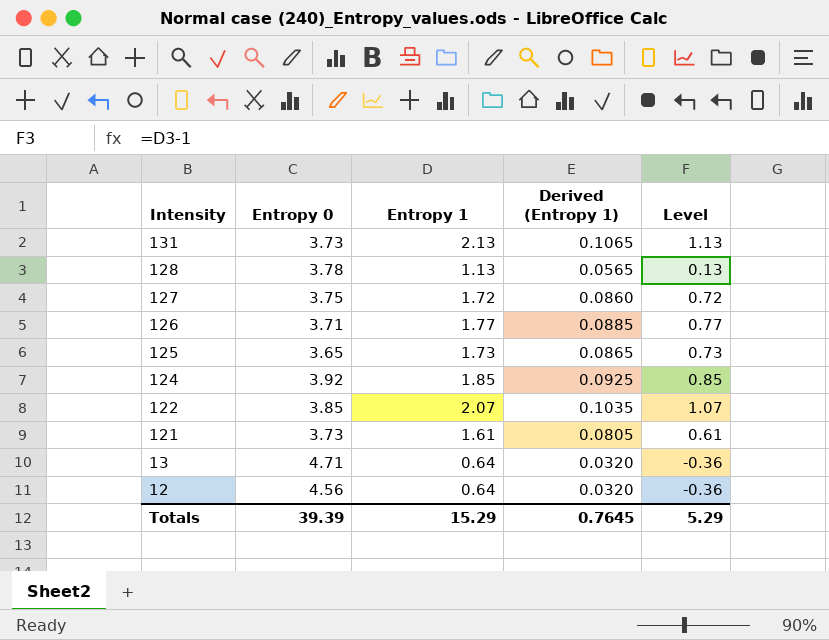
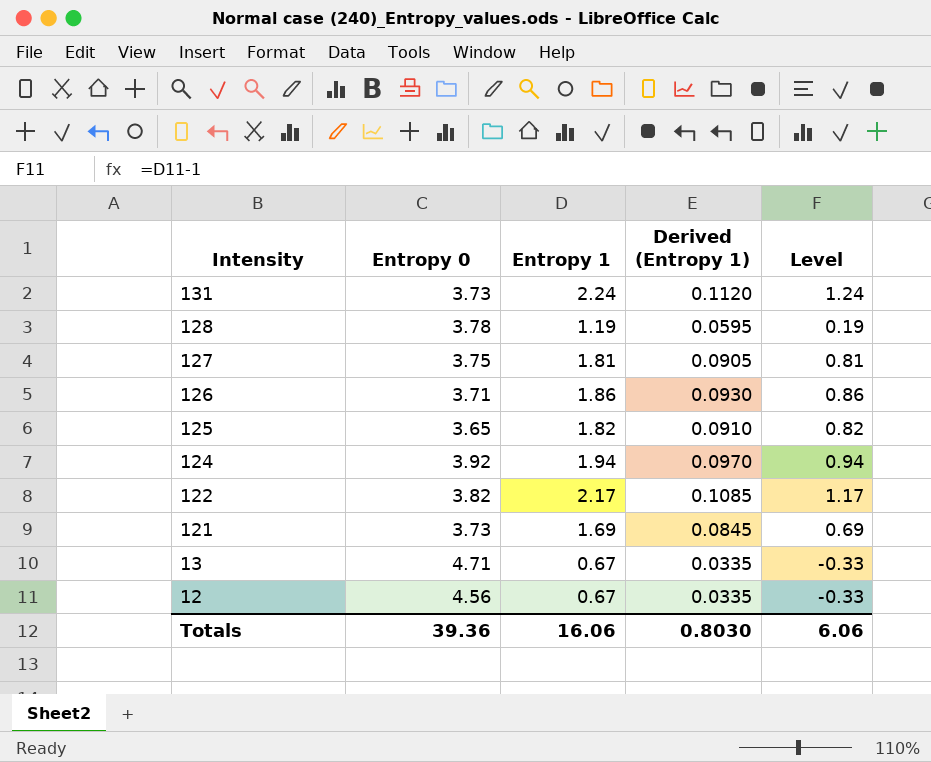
131 | Entropy 1: 2.13 -> 2.24
131 | Derived (Entropy 1): 0.1065 -> 0.1120
131 | Level: 1.13 -> 1.24
128 | Entropy 1: 1.13 -> 1.19
128 | Derived (Entropy 1): 0.0565 -> 0.0595
128 | Level: 0.13 -> 0.19
127 | Entropy 1: 1.72 -> 1.81
127 | Derived (Entropy 1): 0.0860 -> 0.0905
127 | Level: 0.72 -> 0.81
126 | Entropy 1: 1.77 -> 1.86
126 | Derived (Entropy 1): 0.0885 -> 0.0930
126 | Level: 0.77 -> 0.86
125 | Entropy 1: 1.73 -> 1.82
125 | Derived (Entropy 1): 0.0865 -> 0.0910
125 | Level: 0.73 -> 0.82
124 | Entropy 1: 1.85 -> 1.94
124 | Derived (Entropy 1): 0.0925 -> 0.0970
124 | Level: 0.85 -> 0.94
122 | Entropy 0: 3.85 -> 3.82
122 | Entropy 1: 2.07 -> 2.17
122 | Derived (Entropy 1): 0.1035 -> 0.1085
122 | Level: 1.07 -> 1.17
121 | Entropy 1: 1.61 -> 1.69
121 | Derived (Entropy 1): 0.0805 -> 0.0845
121 | Level: 0.61 -> 0.69
13 | Entropy 1: 0.64 -> 0.67
13 | Derived (Entropy 1): 0.0320 -> 0.0335
13 | Level: -0.36 -> -0.33
12 | Entropy 1: 0.64 -> 0.67
12 | Derived (Entropy 1): 0.0320 -> 0.0335
12 | Level: -0.36 -> -0.33
Totals | Entropy 0: 39.39 -> 39.36
Totals | Entropy 1: 15.29 -> 16.06
Totals | Derived (Entropy 1): 0.7645 -> 0.8030
Totals | Level: 5.29 -> 6.06

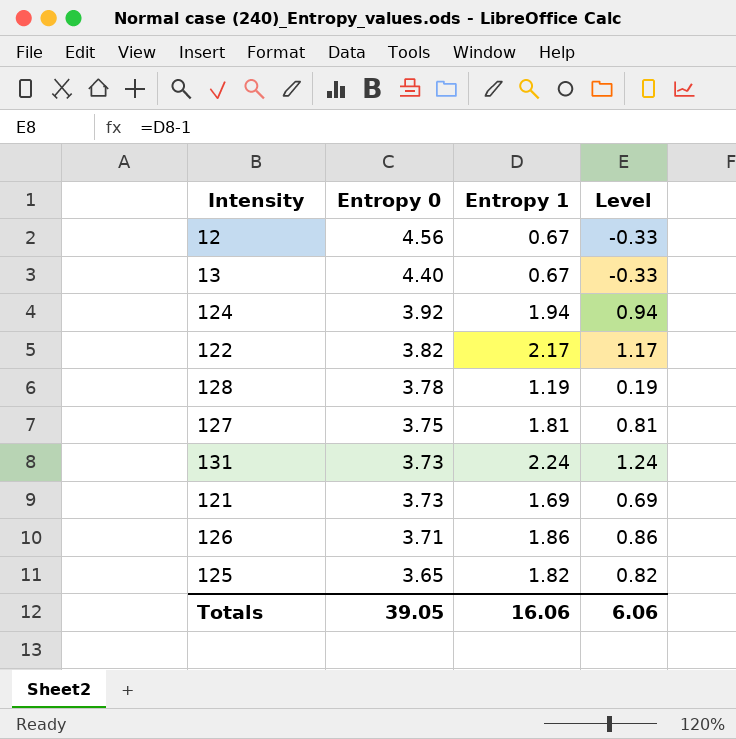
row order: Intensity descending -> Entropy 0 descending
column Derived (Entropy 1) | formula: [Entropy 1] * 0.05 -> none
13 | Entropy 0: 4.71 -> 4.40
Totals | Entropy 0: 39.36 -> 39.05

